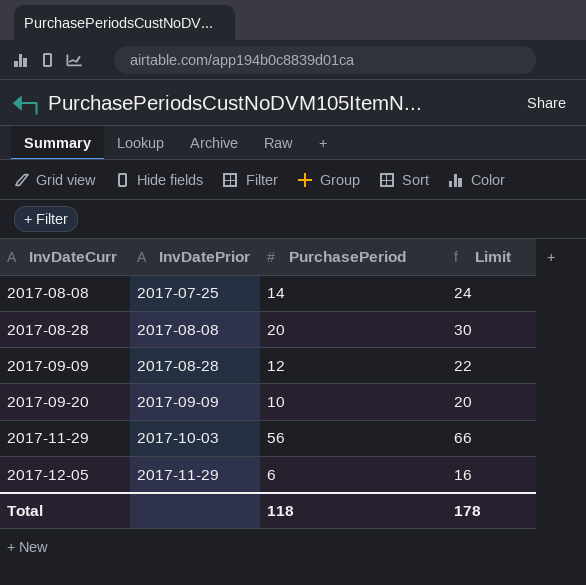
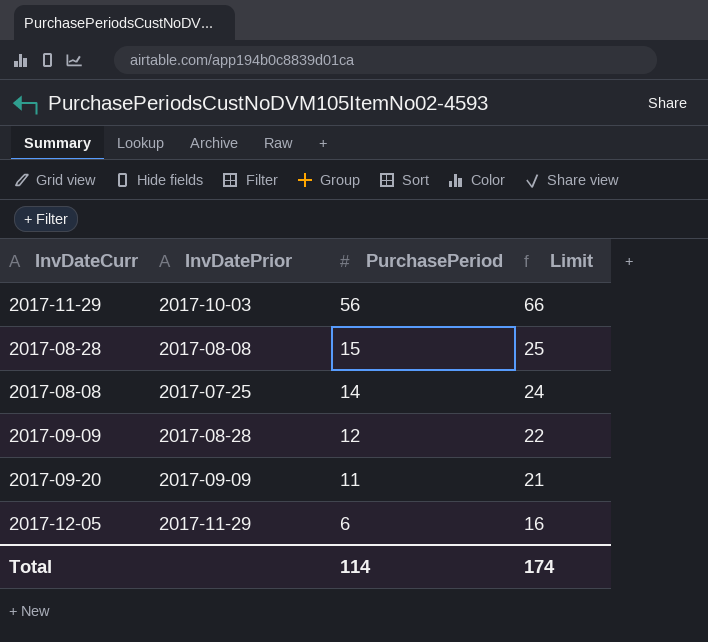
row order: InvDateCurr ascending -> PurchasePeriod descending
2017-08-28 | PurchasePeriod: 20 -> 15
2017-08-28 | Limit: 30 -> 25
2017-09-20 | PurchasePeriod: 10 -> 11
2017-09-20 | Limit: 20 -> 21
Total | PurchasePeriod: 118 -> 114
Total | Limit: 178 -> 174

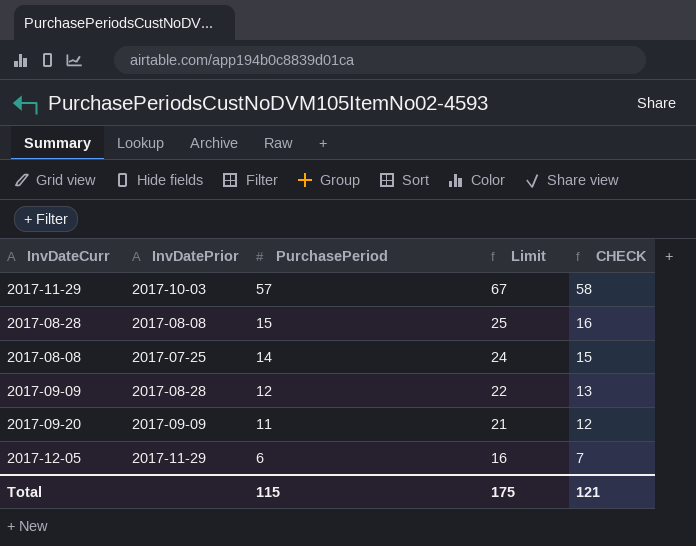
column CHECK | formula: none -> [PurchasePeriod] + 1
2017-11-29 | PurchasePeriod: 56 -> 57
2017-11-29 | Limit: 66 -> 67
Total | PurchasePeriod: 114 -> 115
Total | Limit: 174 -> 175

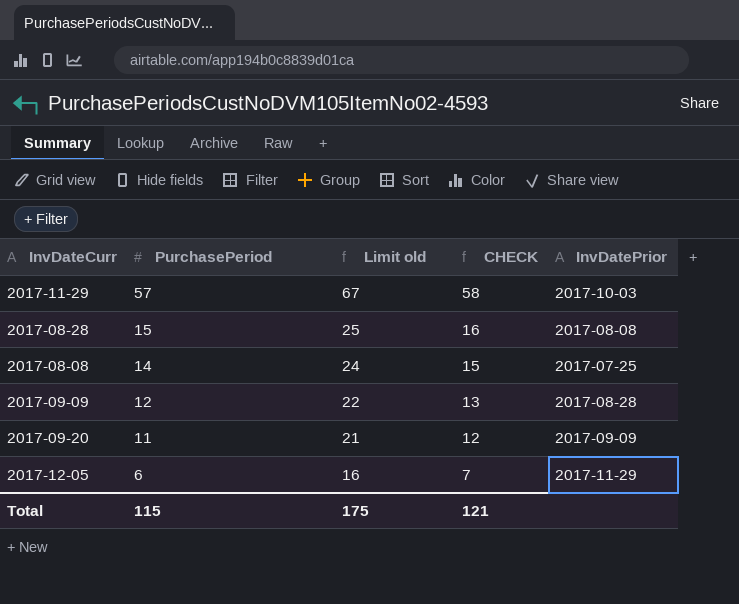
column name: Limit -> Limit old
column InvDatePrior | position: 2 -> 5

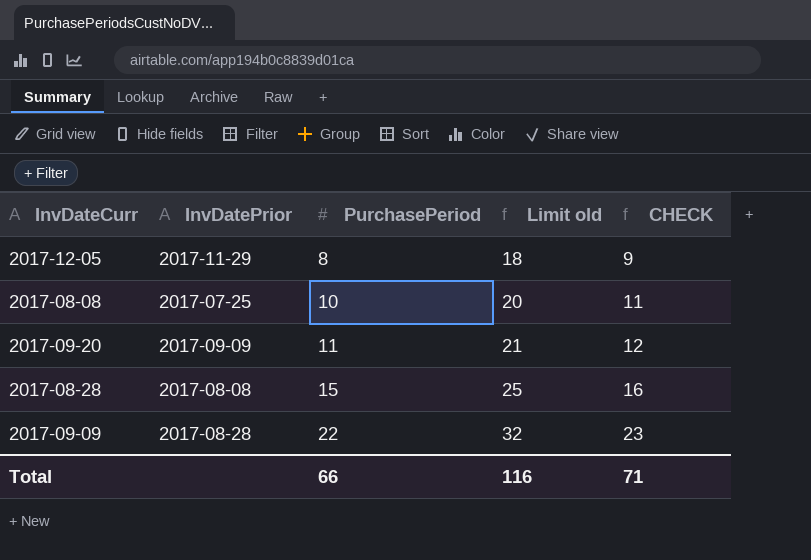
row order: PurchasePeriod descending -> PurchasePeriod ascending
column InvDatePrior | position: 5 -> 2
row 2017-11-29: 57 | 67 | 58 | 2017-10-03 -> none
2017-12-05 | PurchasePeriod: 6 -> 8
2017-12-05 | Limit old: 16 -> 18
2017-12-05 | CHECK: 7 -> 9
2017-08-08 | PurchasePeriod: 14 -> 10
2017-08-08 | Limit old: 24 -> 20
2017-08-08 | CHECK: 15 -> 11
2017-09-09 | PurchasePeriod: 12 -> 22
2017-09-09 | Limit old: 22 -> 32
2017-09-09 | CHECK: 13 -> 23
Total | PurchasePeriod: 115 -> 66
Total | Limit old: 175 -> 116
Total | CHECK: 121 -> 71

